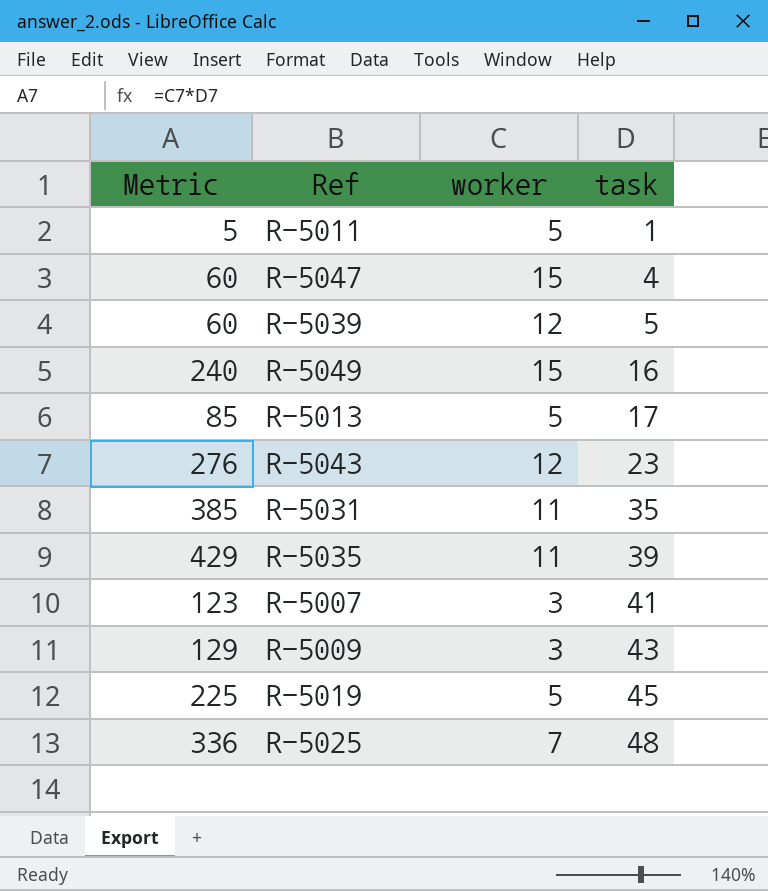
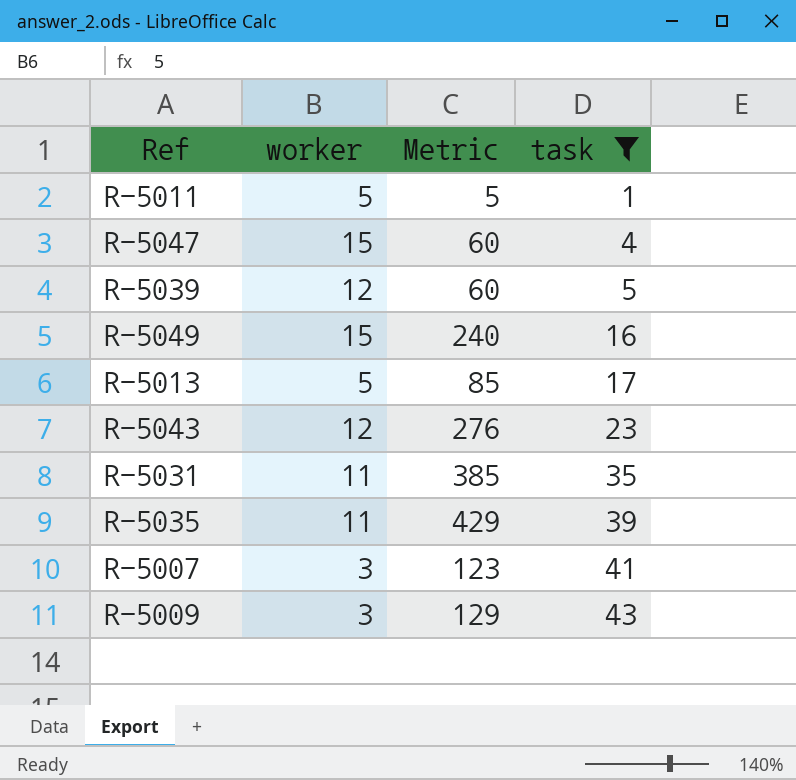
filter: none -> task <= 43
column Metric | position: 1 -> 3

